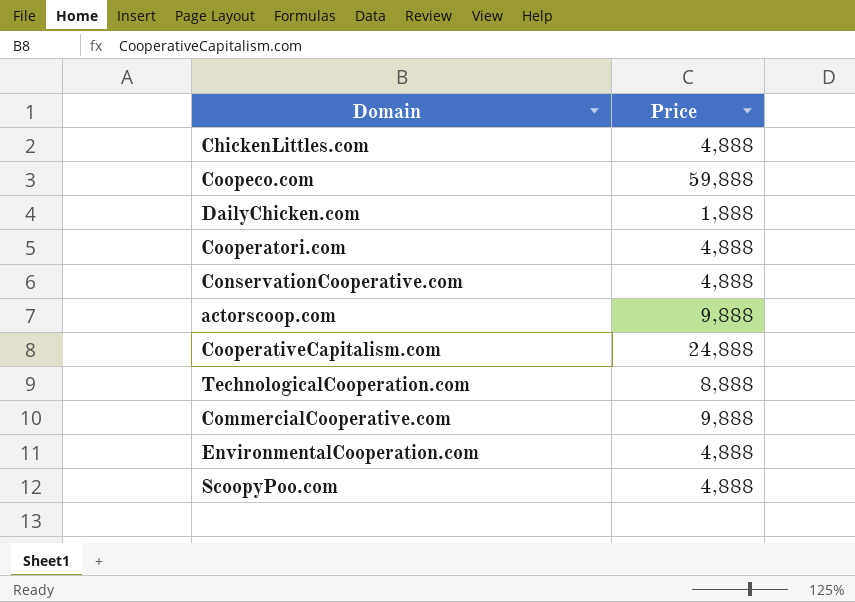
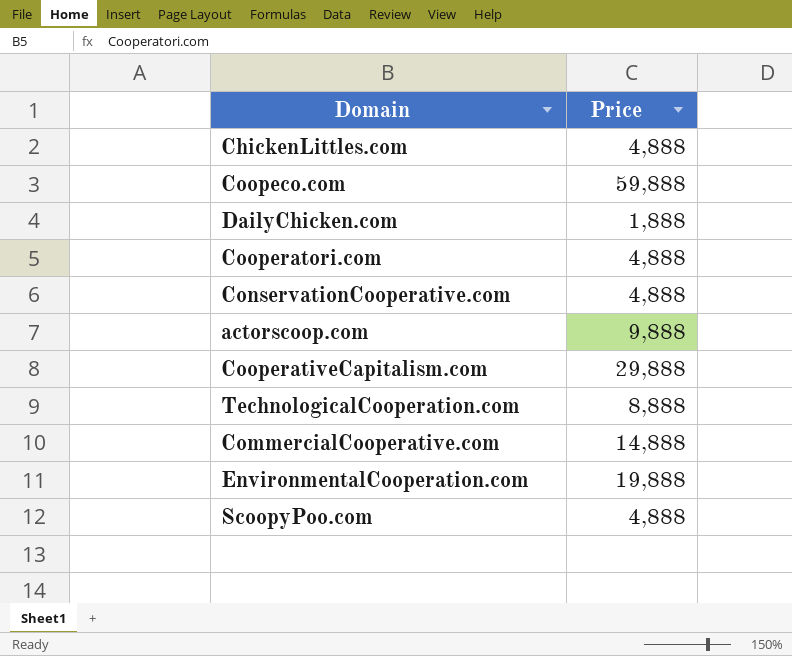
CooperativeCapitalism.com | Price: 24,888 -> 29,888
CommercialCooperative.com | Price: 9,888 -> 14,888
EnvironmentalCooperation.com | Price: 4,888 -> 19,888

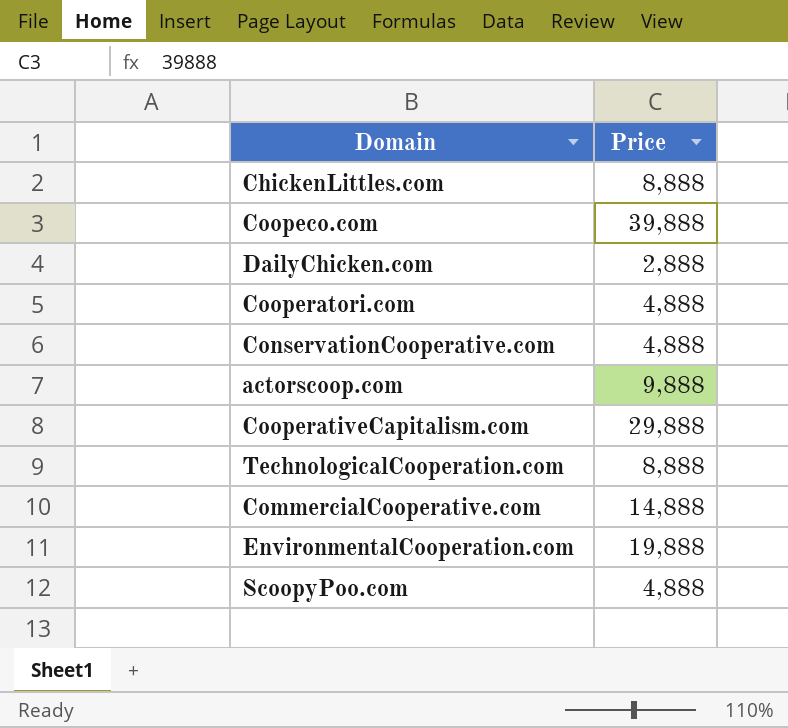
ChickenLittles.com | Price: 4,888 -> 8,888
Coopeco.com | Price: 59,888 -> 39,888
DailyChicken.com | Price: 1,888 -> 2,888

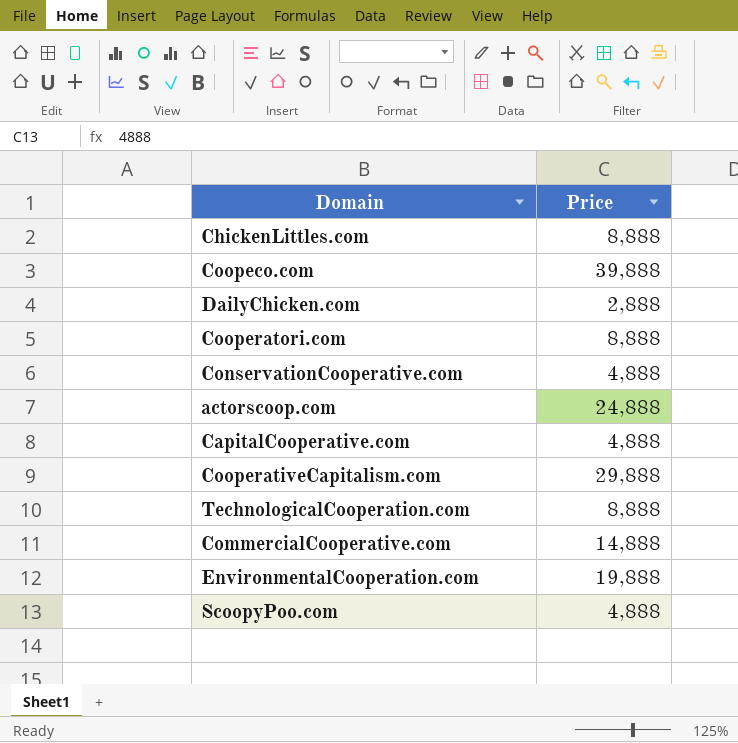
Cooperatori.com | Price: 4,888 -> 8,888
actorscoop.com | Price: 9,888 -> 24,888
row CapitalCooperative.com: none -> 4,888

